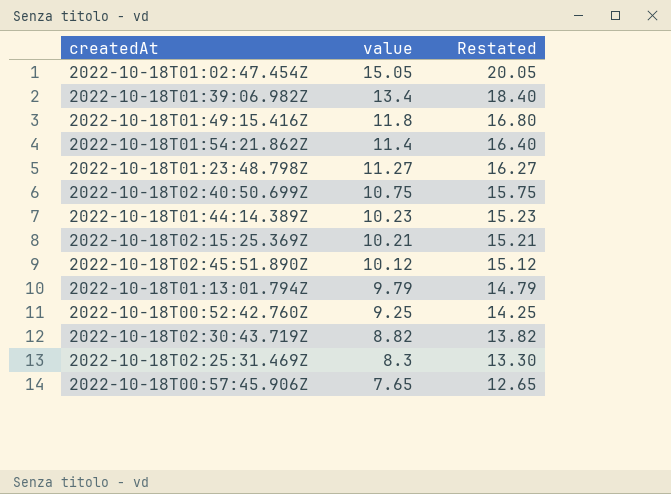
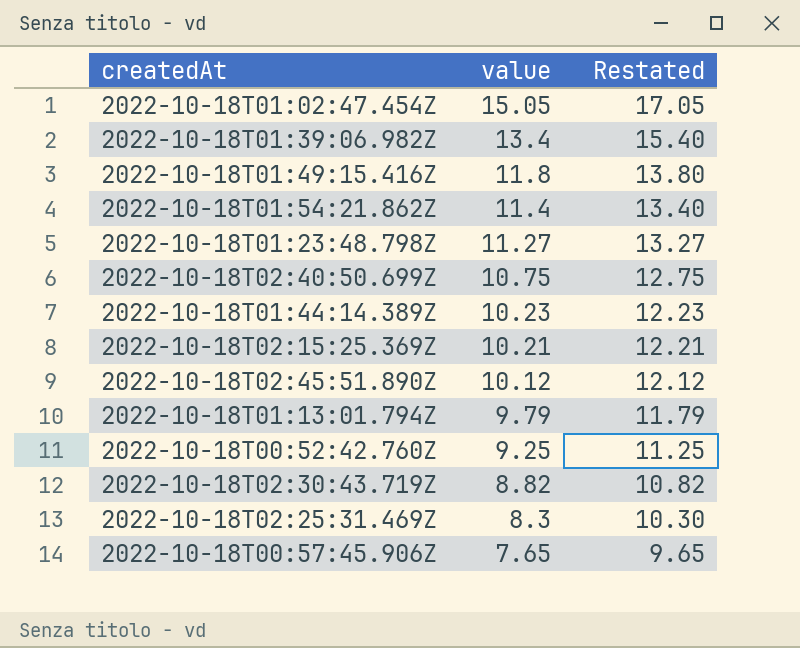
column Restated | formula: [value] + 5 -> [value] + 2

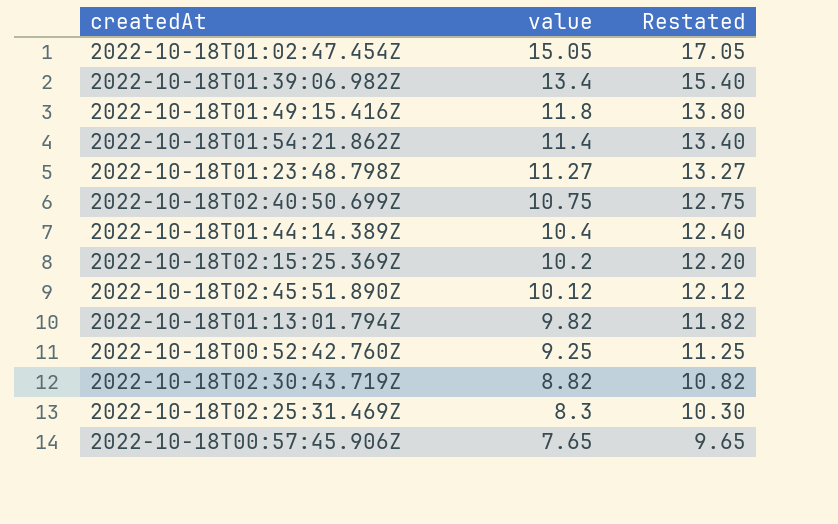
2022-10-18T01:44:14.389Z | value: 10.23 -> 10.4
2022-10-18T01:44:14.389Z | Restated: 12.23 -> 12.40
2022-10-18T02:15:25.369Z | value: 10.21 -> 10.2
2022-10-18T02:15:25.369Z | Restated: 12.21 -> 12.20
2022-10-18T01:13:01.794Z | value: 9.79 -> 9.82
2022-10-18T01:13:01.794Z | Restated: 11.79 -> 11.82

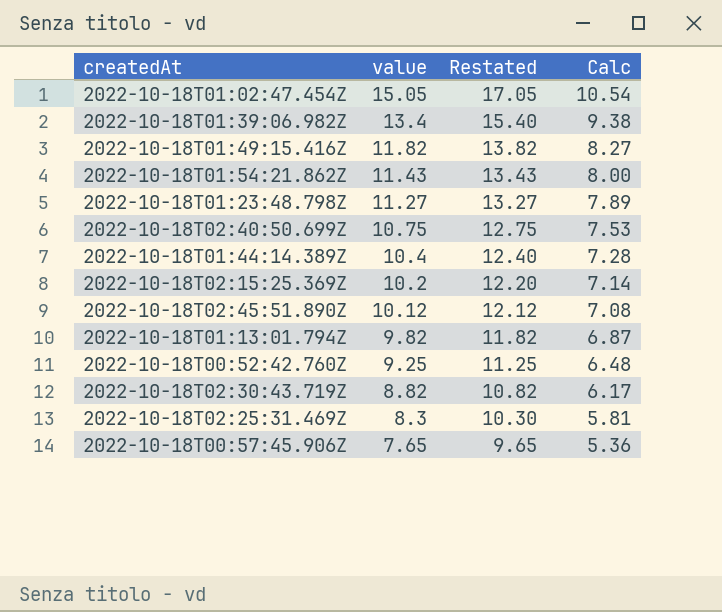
column Calc | formula: none -> [value] * 0.7
2022-10-18T01:49:15.416Z | value: 11.8 -> 11.82
2022-10-18T01:49:15.416Z | Restated: 13.80 -> 13.82
2022-10-18T01:54:21.862Z | value: 11.4 -> 11.43
2022-10-18T01:54:21.862Z | Restated: 13.40 -> 13.43

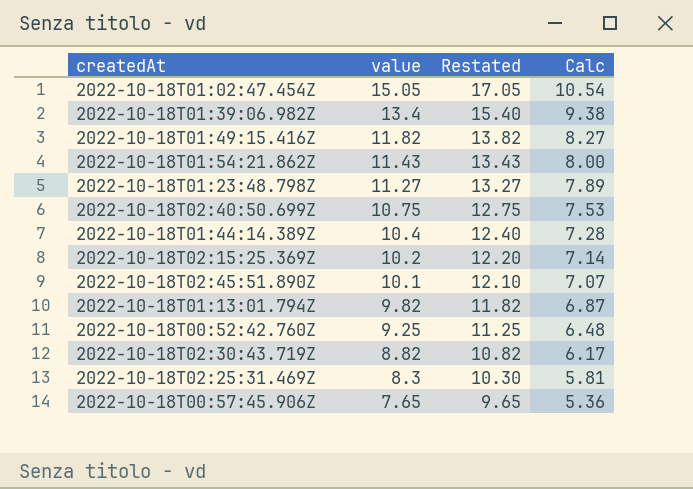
2022-10-18T02:45:51.890Z | value: 10.12 -> 10.1
2022-10-18T02:45:51.890Z | Restated: 12.12 -> 12.10
2022-10-18T02:45:51.890Z | Calc: 7.08 -> 7.07

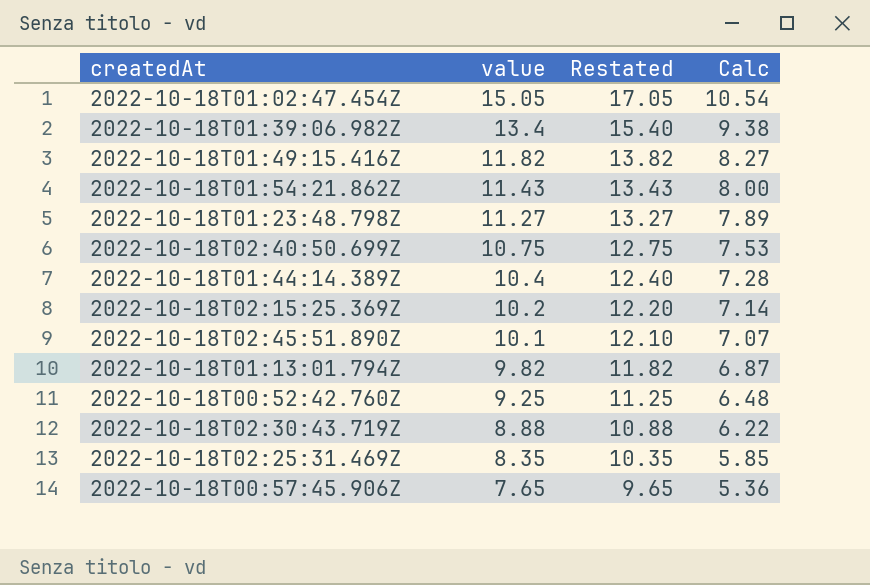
2022-10-18T02:30:43.719Z | value: 8.82 -> 8.88
2022-10-18T02:30:43.719Z | Restated: 10.82 -> 10.88
2022-10-18T02:30:43.719Z | Calc: 6.17 -> 6.22
2022-10-18T02:25:31.469Z | value: 8.3 -> 8.35
2022-10-18T02:25:31.469Z | Restated: 10.30 -> 10.35
2022-10-18T02:25:31.469Z | Calc: 5.81 -> 5.85

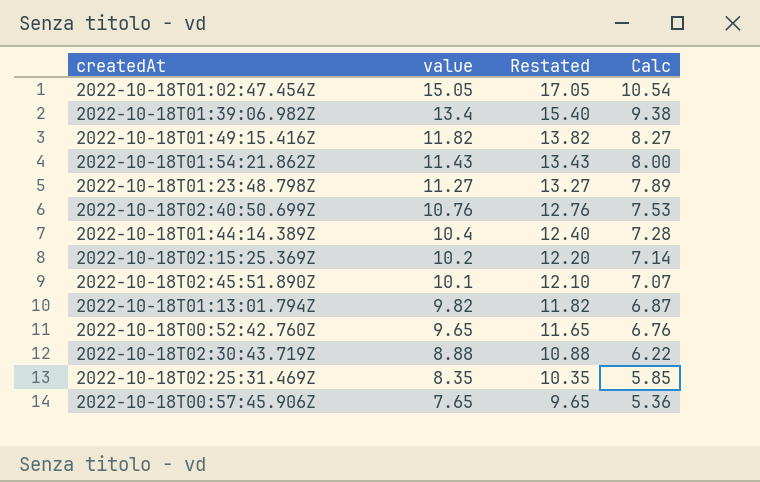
2022-10-18T02:40:50.699Z | value: 10.75 -> 10.76
2022-10-18T02:40:50.699Z | Restated: 12.75 -> 12.76
2022-10-18T00:52:42.760Z | value: 9.25 -> 9.65
2022-10-18T00:52:42.760Z | Restated: 11.25 -> 11.65
2022-10-18T00:52:42.760Z | Calc: 6.48 -> 6.76

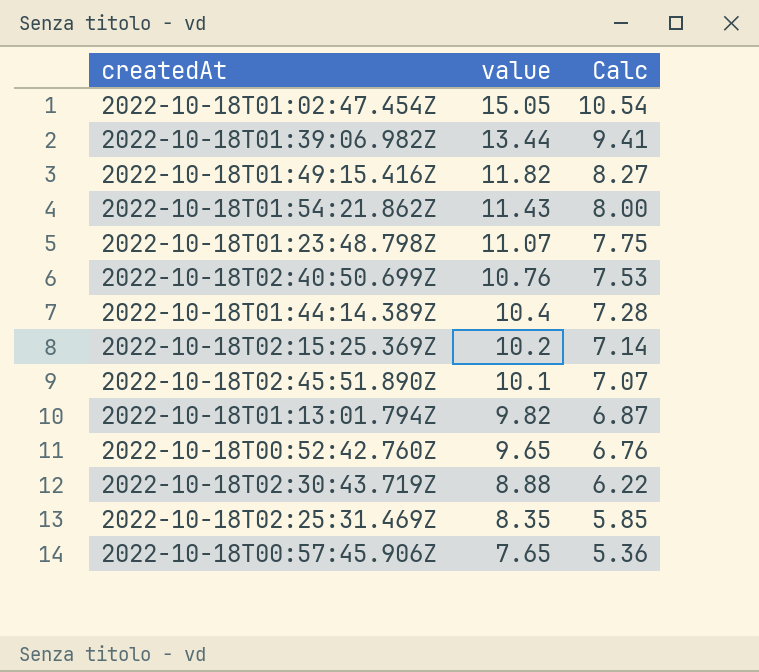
column Restated | formula: [value] + 2 -> none
2022-10-18T01:39:06.982Z | value: 13.4 -> 13.44
2022-10-18T01:39:06.982Z | Calc: 9.38 -> 9.41
2022-10-18T01:23:48.798Z | value: 11.27 -> 11.07
2022-10-18T01:23:48.798Z | Calc: 7.89 -> 7.75

